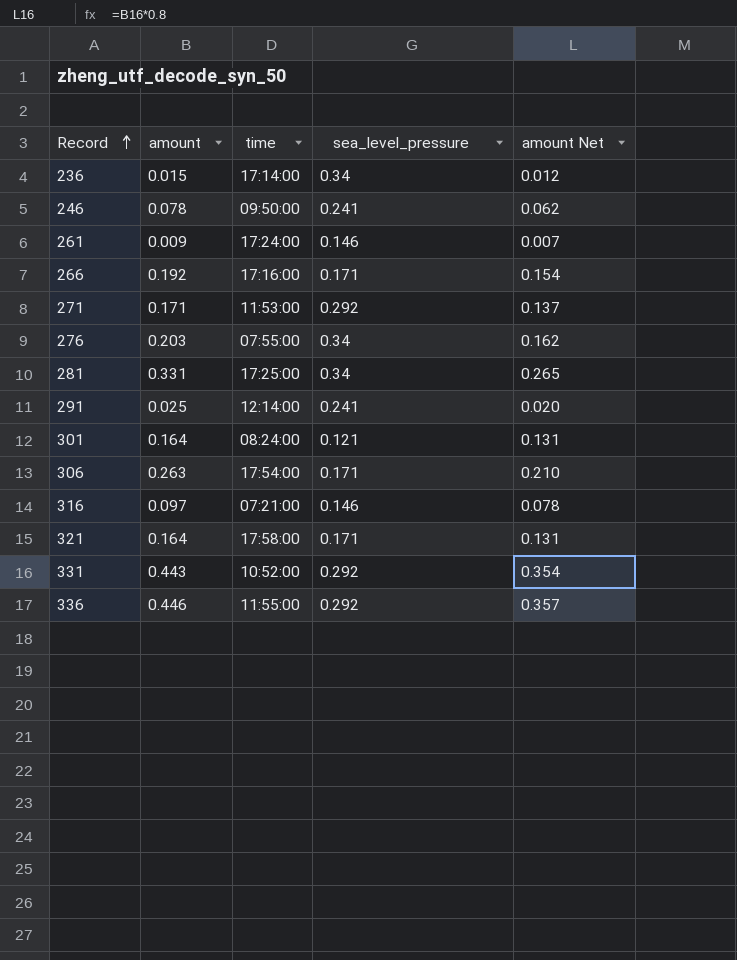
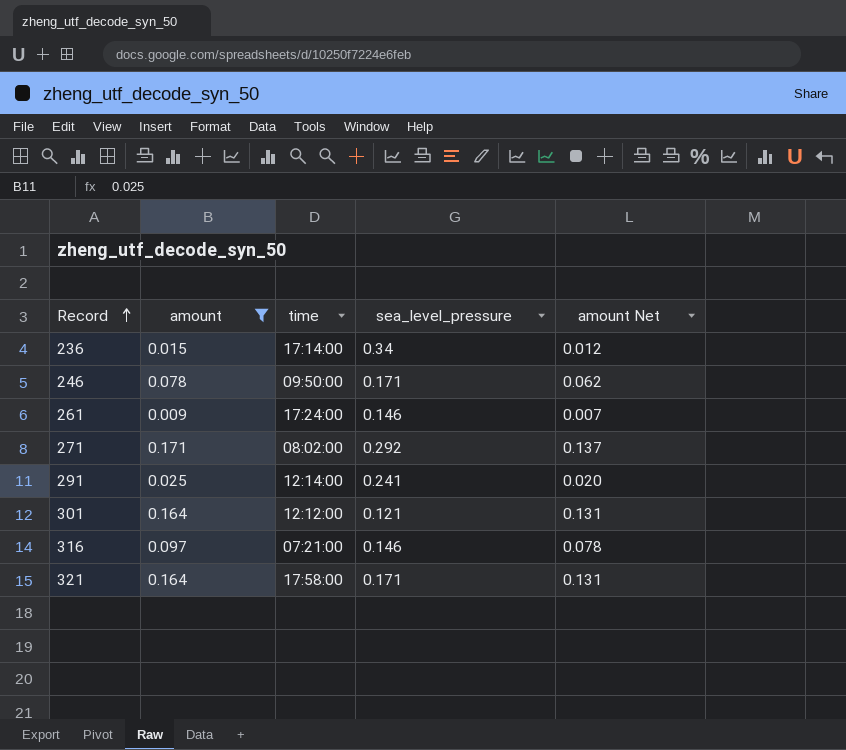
filter: none -> amount <= 0.171
246 | sea_level_pressure: 0.241 -> 0.171
271 | time: 11:53:00 -> 08:02:00
301 | time: 08:24:00 -> 12:12:00

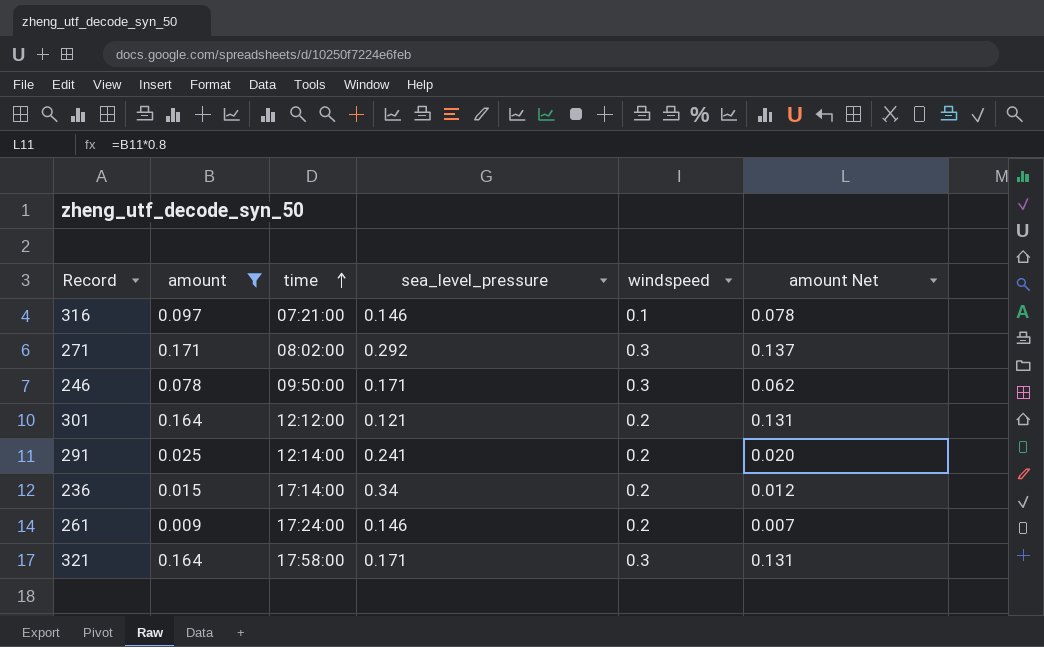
row order: Record ascending -> time ascending
column windspeed | position: none -> 5

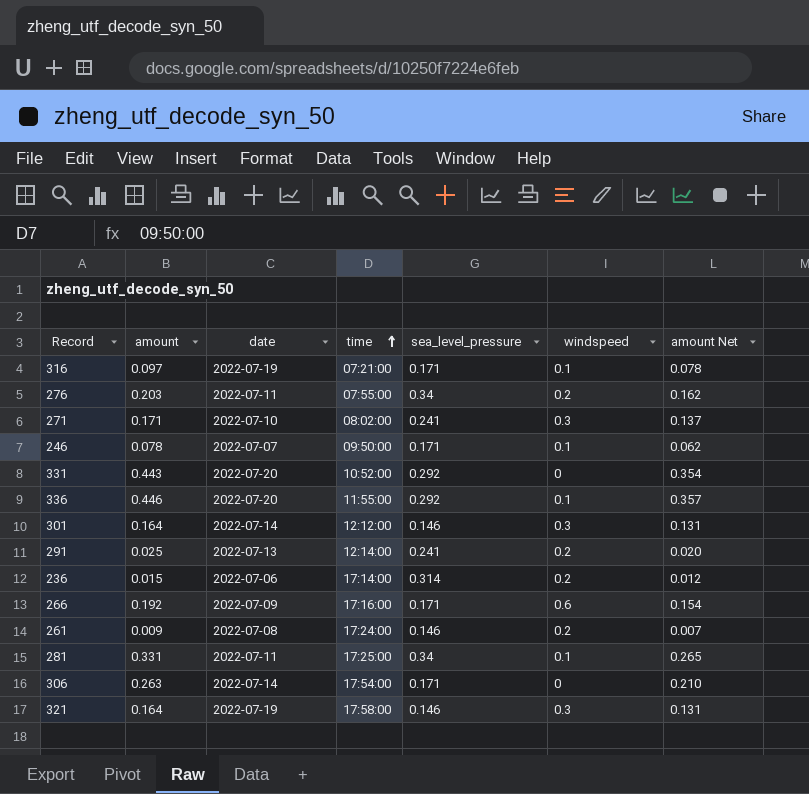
filter: amount <= 0.171 -> none
column date | position: none -> 3
316 | sea_level_pressure: 0.146 -> 0.171
271 | sea_level_pressure: 0.292 -> 0.241
246 | windspeed: 0.3 -> 0.1
301 | sea_level_pressure: 0.121 -> 0.146
301 | windspeed: 0.2 -> 0.3
236 | sea_level_pressure: 0.34 -> 0.314
321 | sea_level_pressure: 0.171 -> 0.146

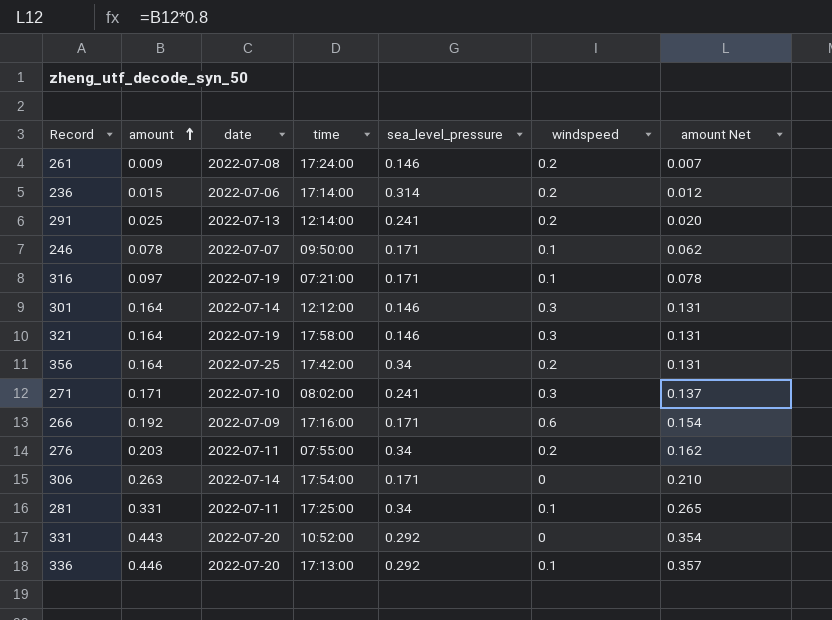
row order: time ascending -> amount ascending
row 356: none -> 0.164 | 2022-07-25 | 17:42:00 | 0.34 | 0.2 | 0.131
336 | time: 11:55:00 -> 17:13:00

